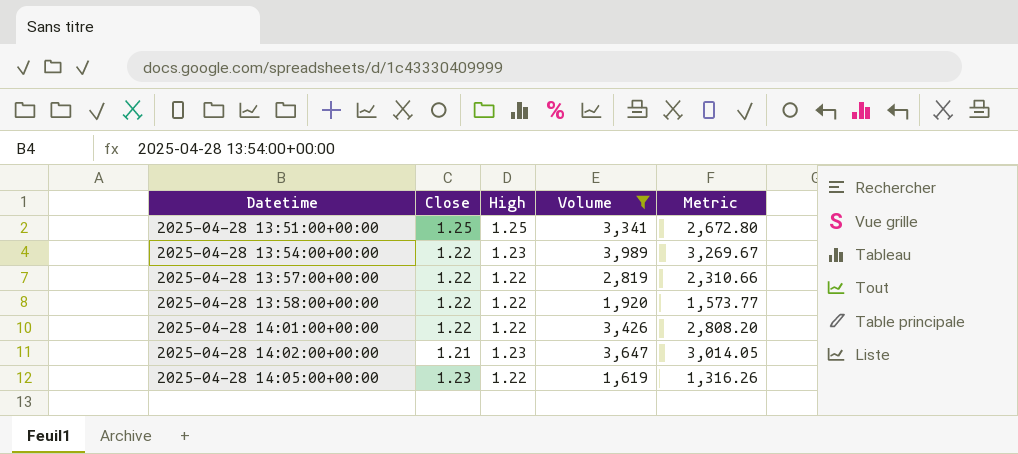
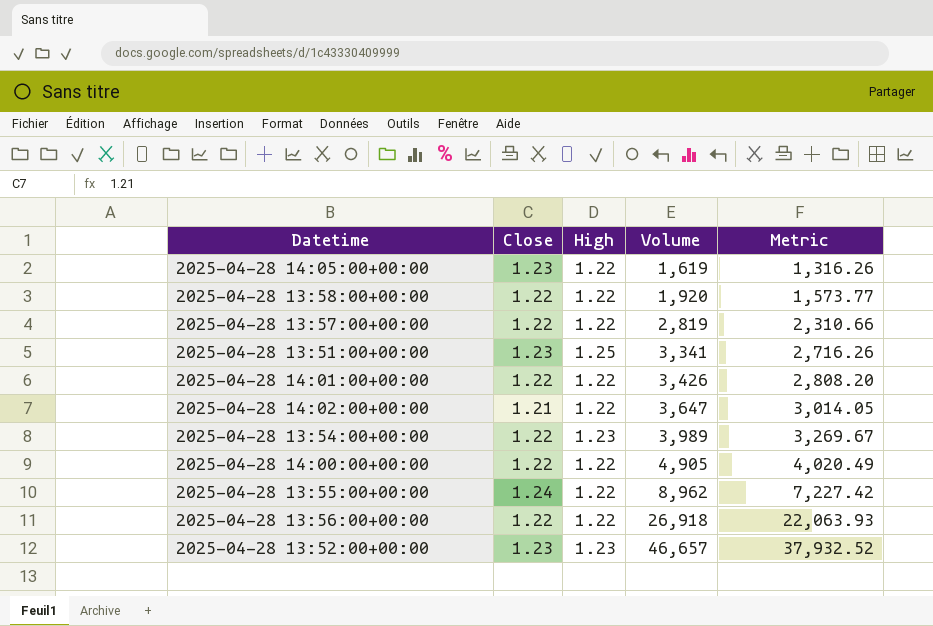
filter: Volume <= 3,989 -> none
row order: Datetime ascending -> Volume ascending
2025-04-28 13:51:00+00:00 | Close: 1.25 -> 1.23
2025-04-28 13:51:00+00:00 | Metric: 2,672.80 -> 2,716.26
2025-04-28 14:02:00+00:00 | High: 1.23 -> 1.22

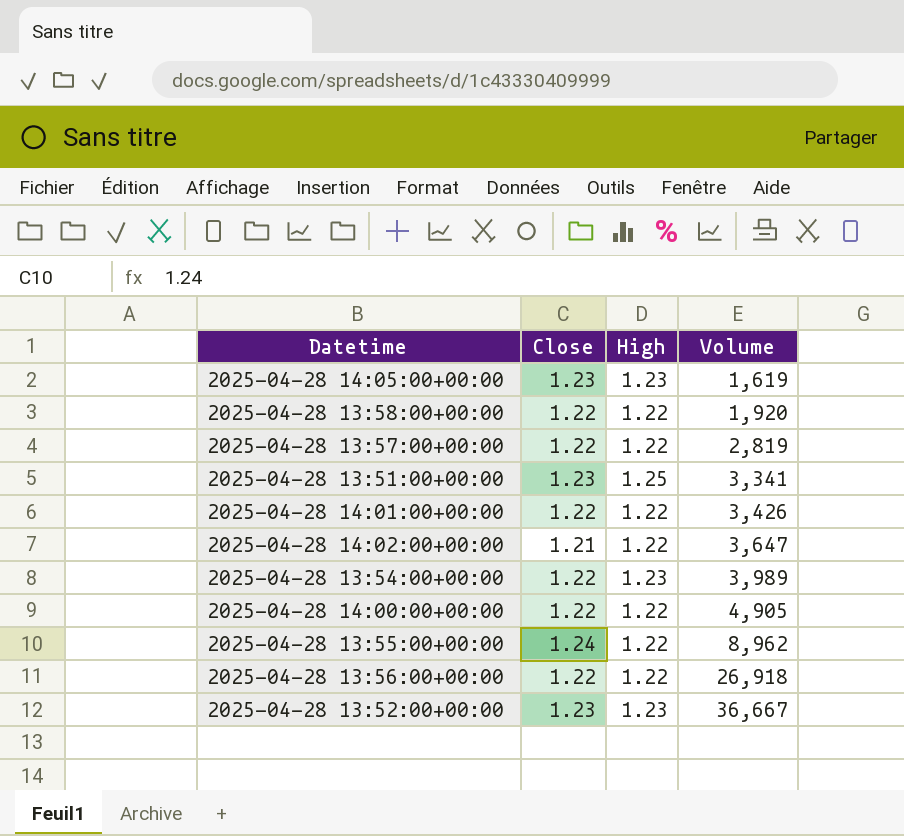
column Metric | formula: [Volume] / [Close] -> none
2025-04-28 14:05:00+00:00 | High: 1.22 -> 1.23
2025-04-28 13:52:00+00:00 | Volume: 46,657 -> 36,667

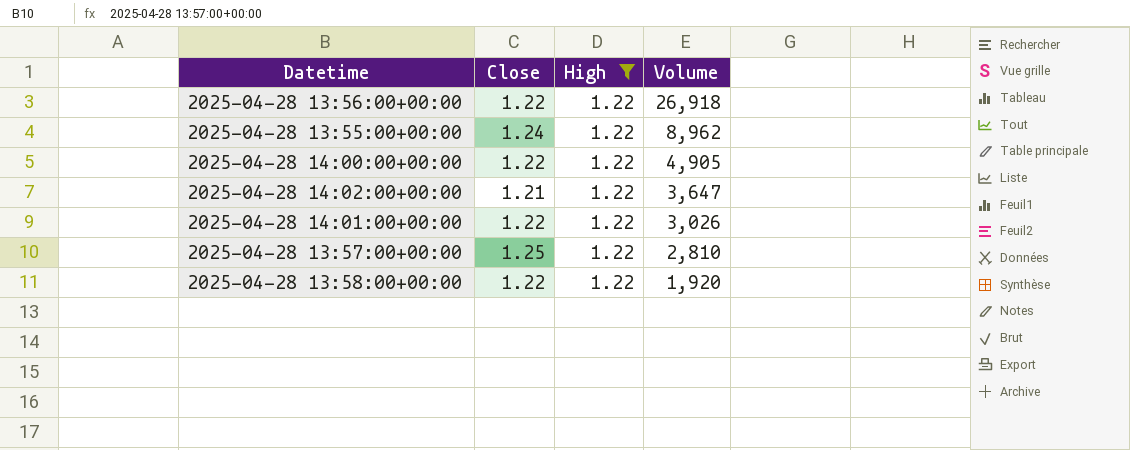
filter: none -> High = 1.22
row order: Volume ascending -> Volume descending
2025-04-28 14:01:00+00:00 | Volume: 3,426 -> 3,026
2025-04-28 13:57:00+00:00 | Close: 1.22 -> 1.25
2025-04-28 13:57:00+00:00 | Volume: 2,819 -> 2,810

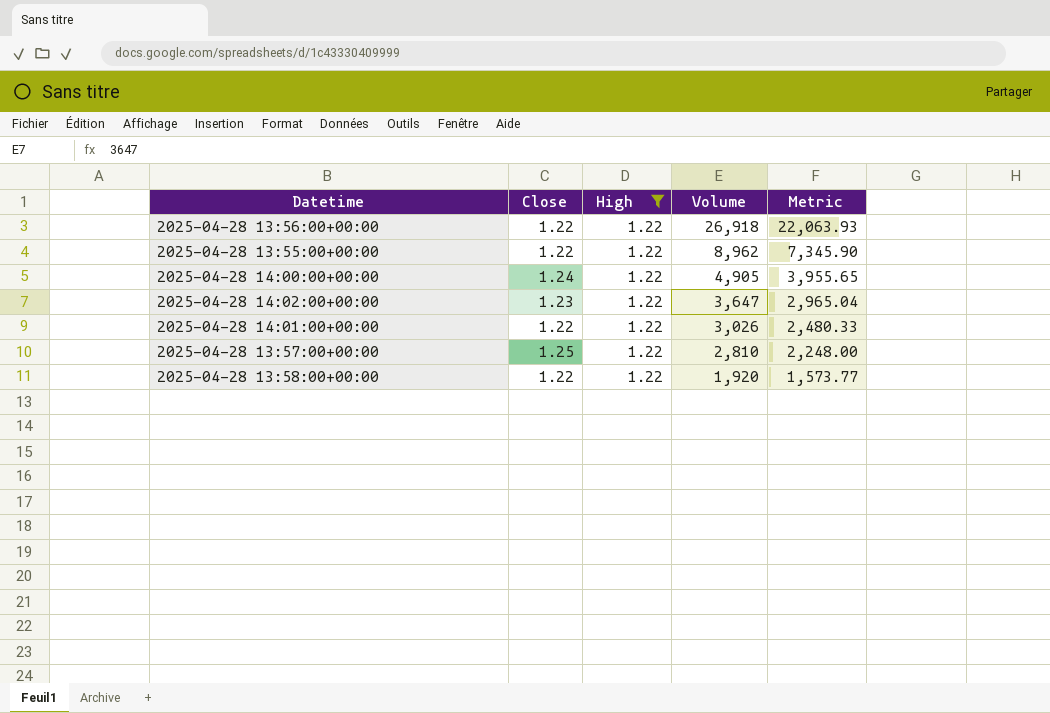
column Metric | formula: none -> [Volume] / [Close]
2025-04-28 13:55:00+00:00 | Close: 1.24 -> 1.22
2025-04-28 14:00:00+00:00 | Close: 1.22 -> 1.24
2025-04-28 14:02:00+00:00 | Close: 1.21 -> 1.23

